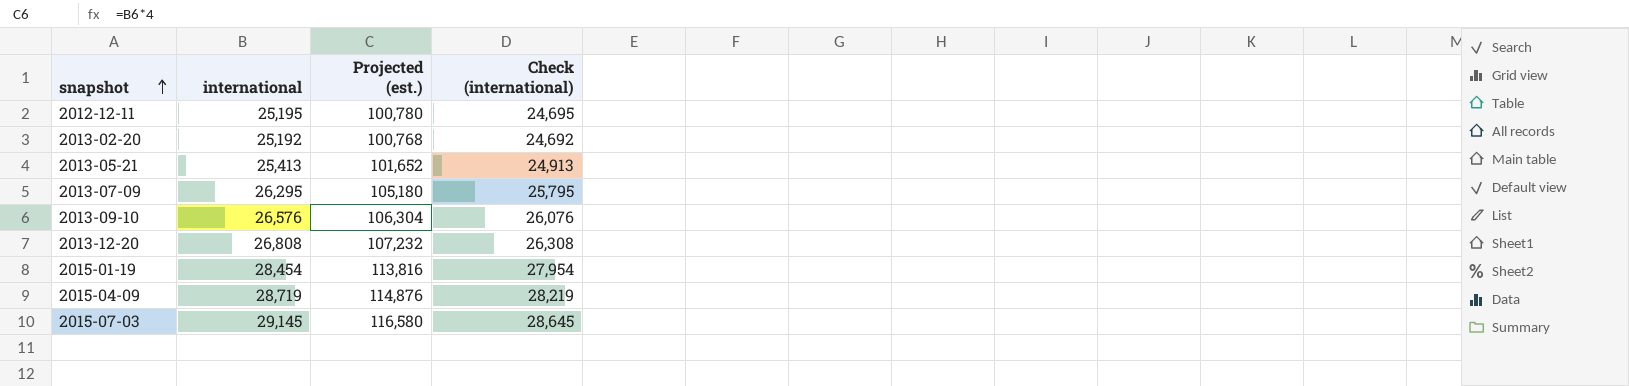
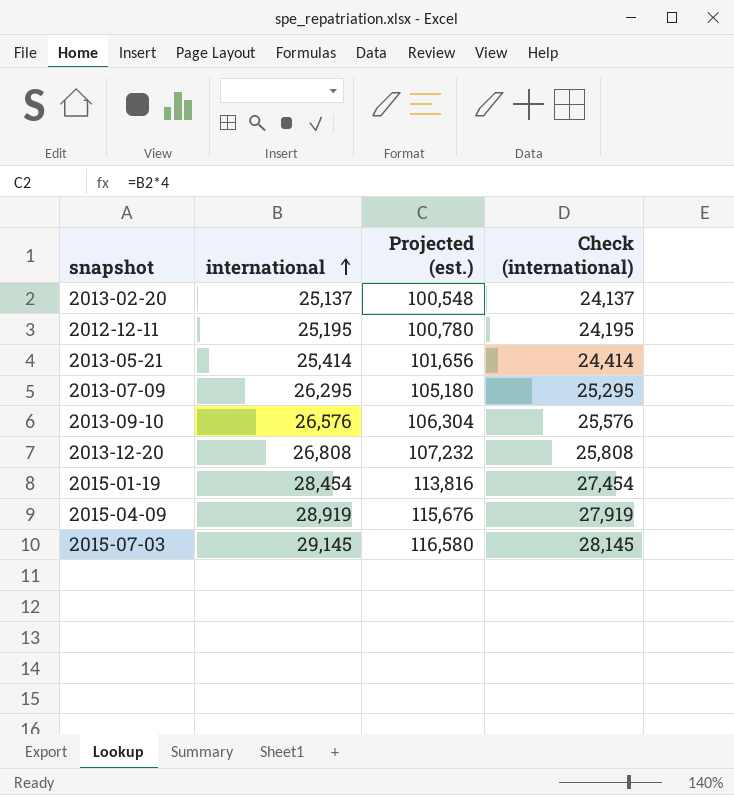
row order: snapshot ascending -> international ascending
column Check (international) | formula: [international] - 500 -> [international] - 1000
2013-02-20 | international: 25,192 -> 25,137
2013-02-20 | Projected (est.): 100,768 -> 100,548
2013-05-21 | international: 25,413 -> 25,414
2013-05-21 | Projected (est.): 101,652 -> 101,656
2015-04-09 | international: 28,719 -> 28,919
2015-04-09 | Projected (est.): 114,876 -> 115,676

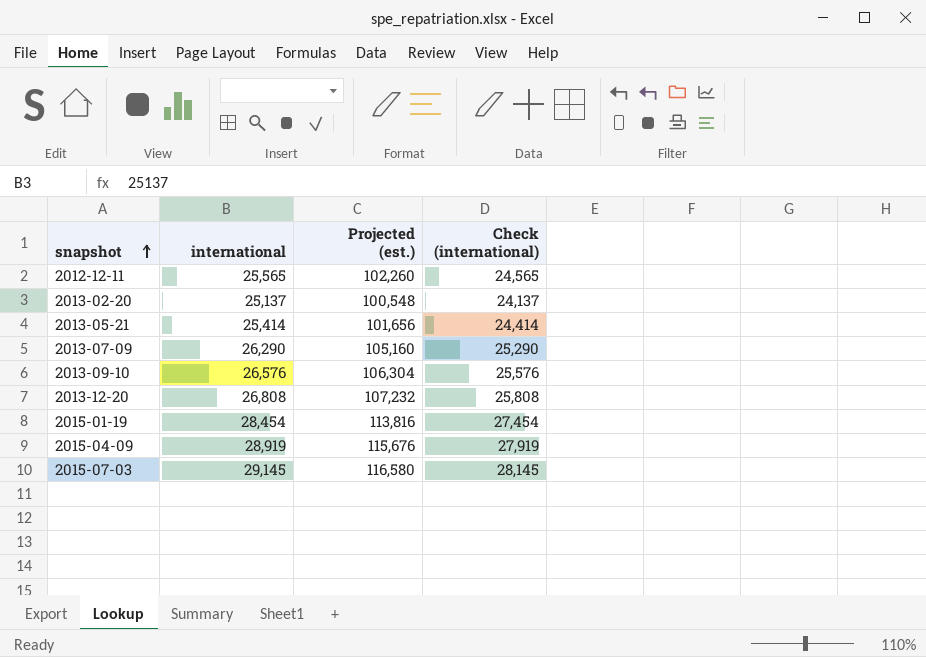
row order: international ascending -> snapshot ascending
2012-12-11 | international: 25,195 -> 25,565
2012-12-11 | Projected (est.): 100,780 -> 102,260
2012-12-11 | Check (international): 24,195 -> 24,565
2013-07-09 | international: 26,295 -> 26,290
2013-07-09 | Projected (est.): 105,180 -> 105,160
2013-07-09 | Check (international): 25,295 -> 25,290

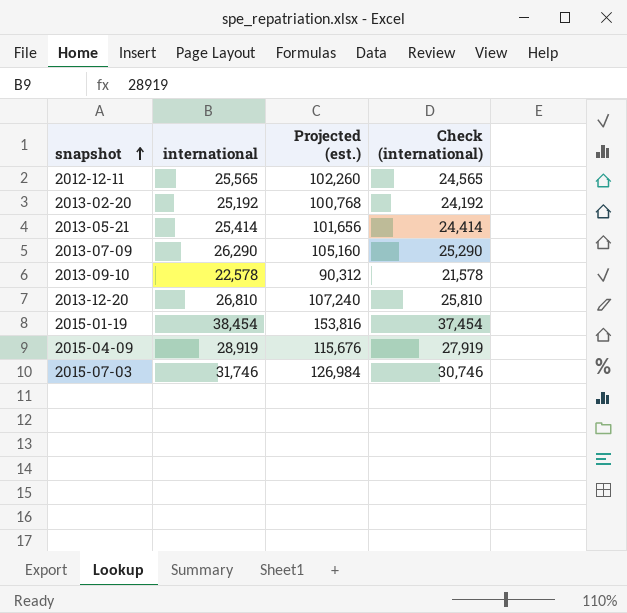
2013-02-20 | international: 25,137 -> 25,192
2013-02-20 | Projected (est.): 100,548 -> 100,768
2013-02-20 | Check (international): 24,137 -> 24,192
2013-09-10 | international: 26,576 -> 22,578
2013-09-10 | Projected (est.): 106,304 -> 90,312
2013-09-10 | Check (international): 25,576 -> 21,578
2013-12-20 | international: 26,808 -> 26,810
2013-12-20 | Projected (est.): 107,232 -> 107,240
2013-12-20 | Check (international): 25,808 -> 25,810
2015-01-19 | international: 28,454 -> 38,454
2015-01-19 | Projected (est.): 113,816 -> 153,816
2015-01-19 | Check (international): 27,454 -> 37,454
2015-07-03 | international: 29,145 -> 31,746
2015-07-03 | Projected (est.): 116,580 -> 126,984
2015-07-03 | Check (international): 28,145 -> 30,746

